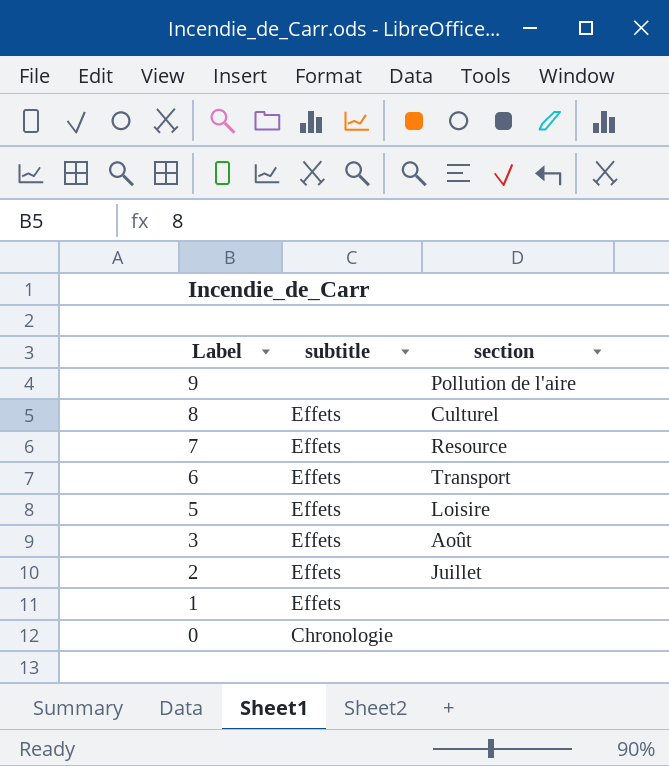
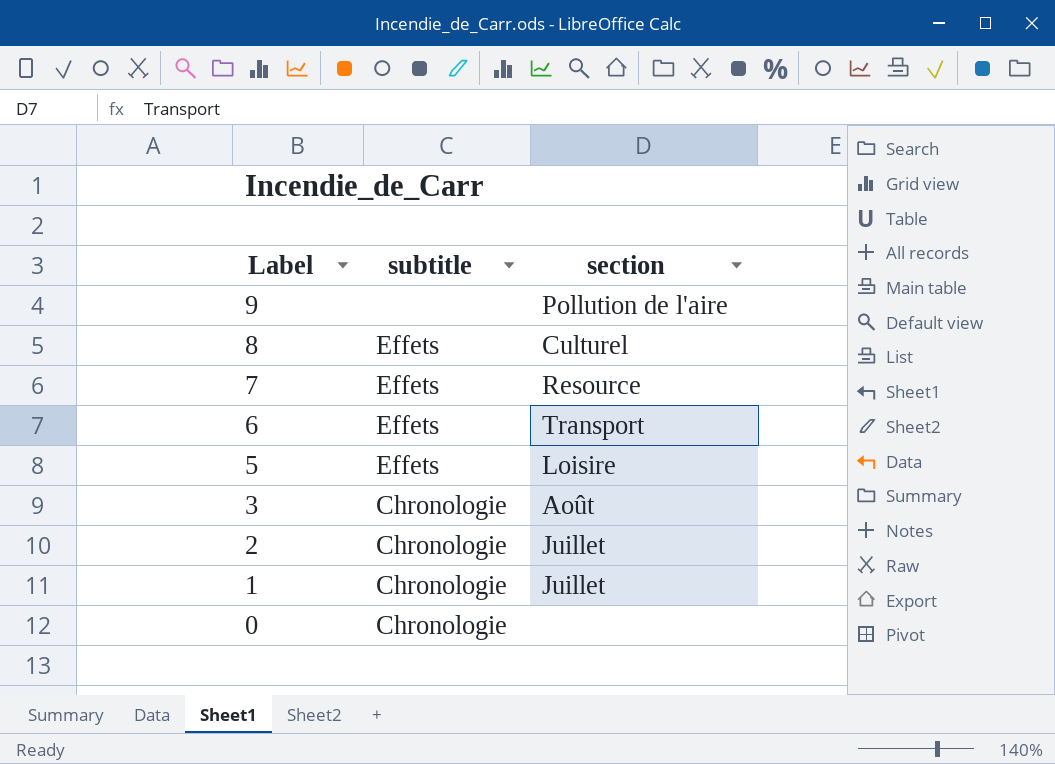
3 | subtitle: Effets -> Chronologie
2 | subtitle: Effets -> Chronologie
1 | subtitle: Effets -> Chronologie
1 | section: none -> Juillet

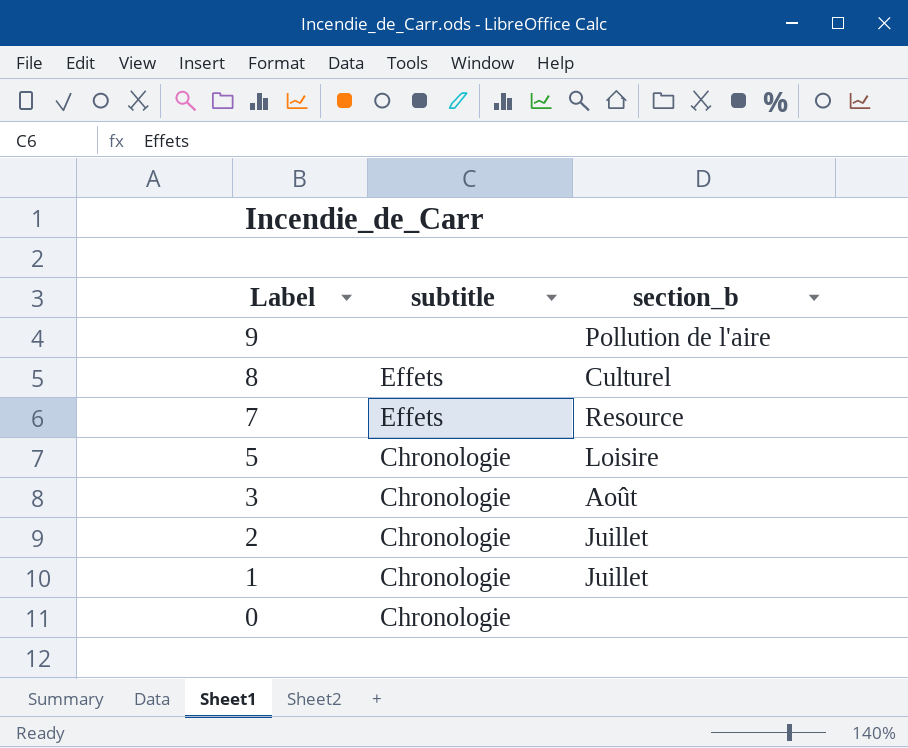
column name: section -> section_b
row 6: Effets | Transport -> none
5 | subtitle: Effets -> Chronologie

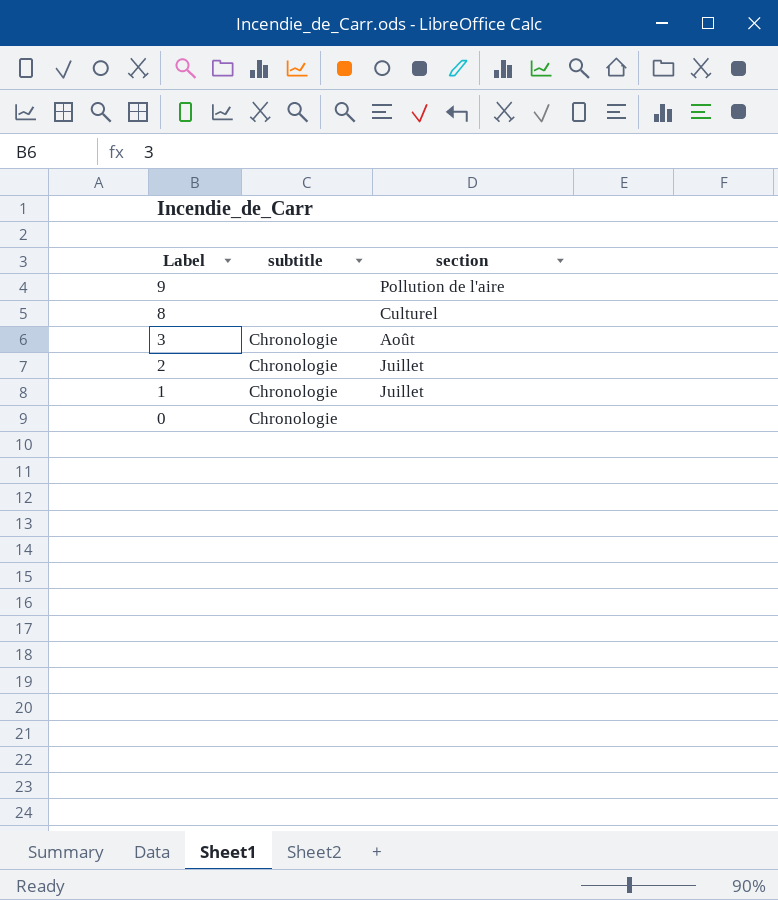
column name: section_b -> section
row 7: Effets | Resource -> none
row 5: Chronologie | Loisire -> none
8 | subtitle: Effets -> none

